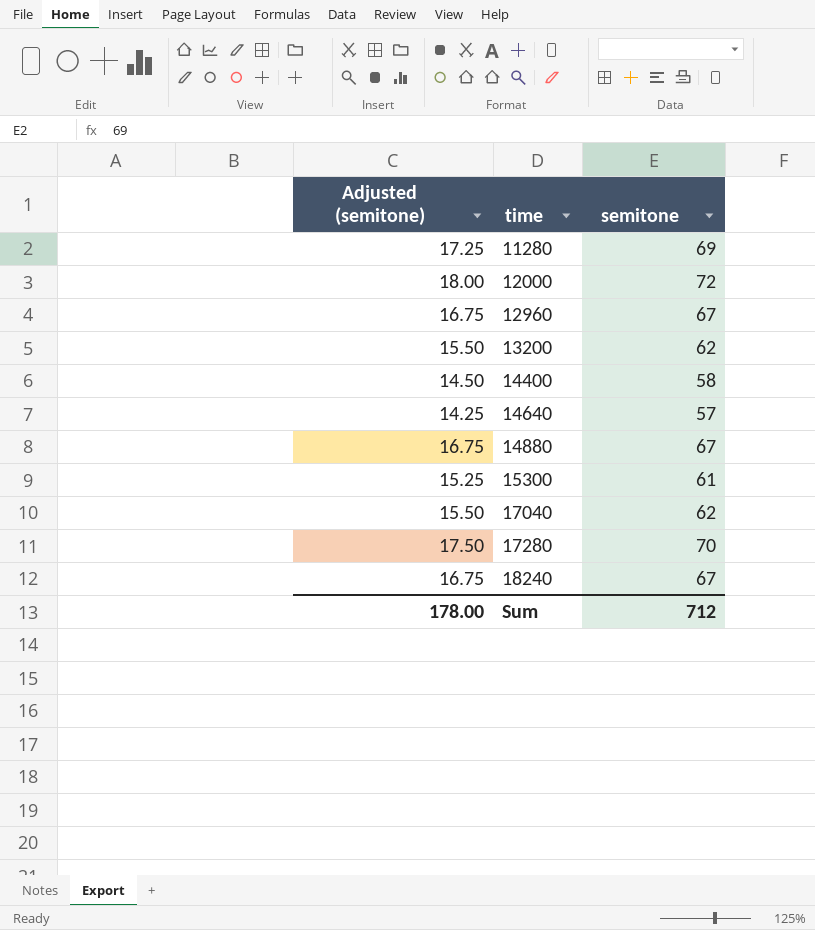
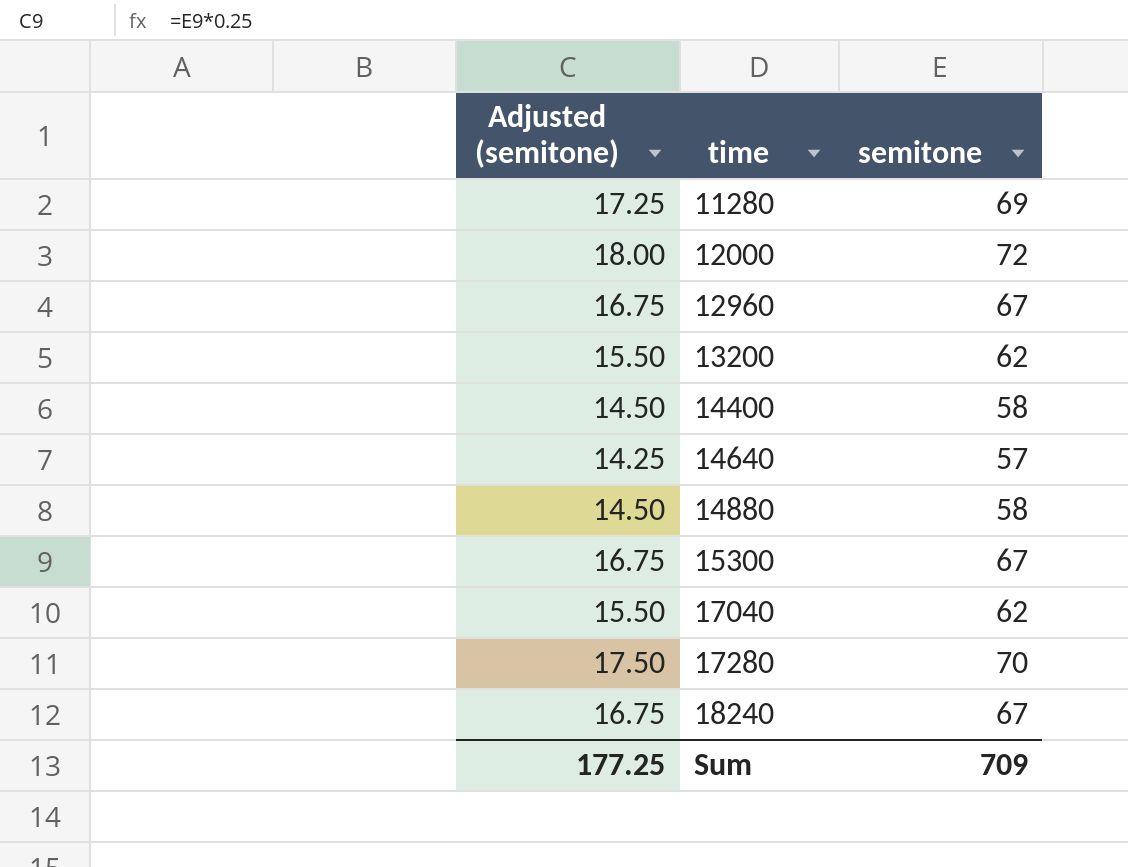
14880 | Adjusted (semitone): 16.75 -> 14.50
14880 | semitone: 67 -> 58
15300 | Adjusted (semitone): 15.25 -> 16.75
15300 | semitone: 61 -> 67
Sum | Adjusted (semitone): 178.00 -> 177.25
Sum | semitone: 712 -> 709

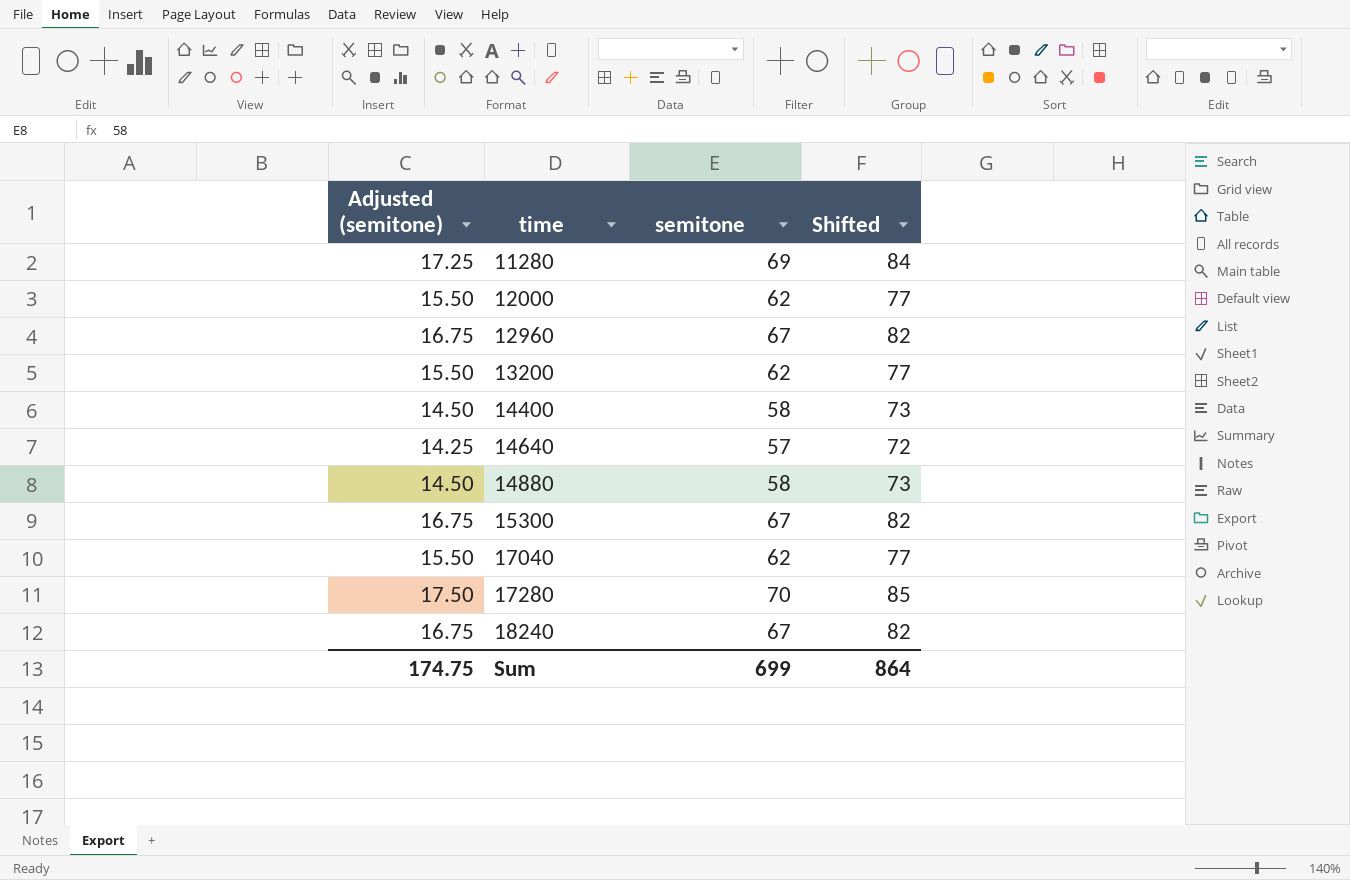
column Shifted | formula: none -> [semitone] + 15
12000 | Adjusted (semitone): 18.00 -> 15.50
12000 | semitone: 72 -> 62
Sum | Adjusted (semitone): 177.25 -> 174.75
Sum | semitone: 709 -> 699

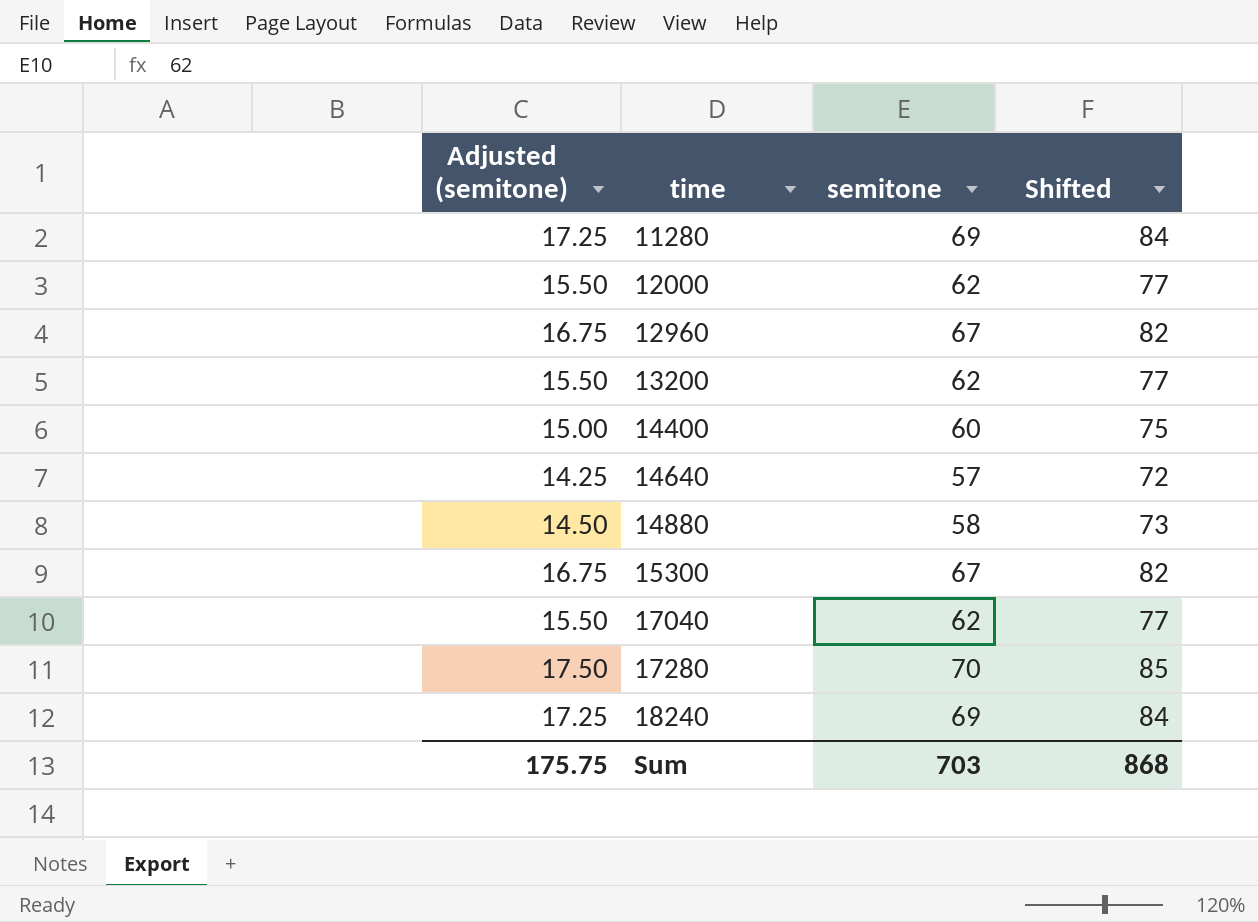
14400 | Adjusted (semitone): 14.50 -> 15.00
14400 | semitone: 58 -> 60
14400 | Shifted: 73 -> 75
18240 | Adjusted (semitone): 16.75 -> 17.25
18240 | semitone: 67 -> 69
18240 | Shifted: 82 -> 84
Sum | Adjusted (semitone): 174.75 -> 175.75
Sum | semitone: 699 -> 703
Sum | Shifted: 864 -> 868

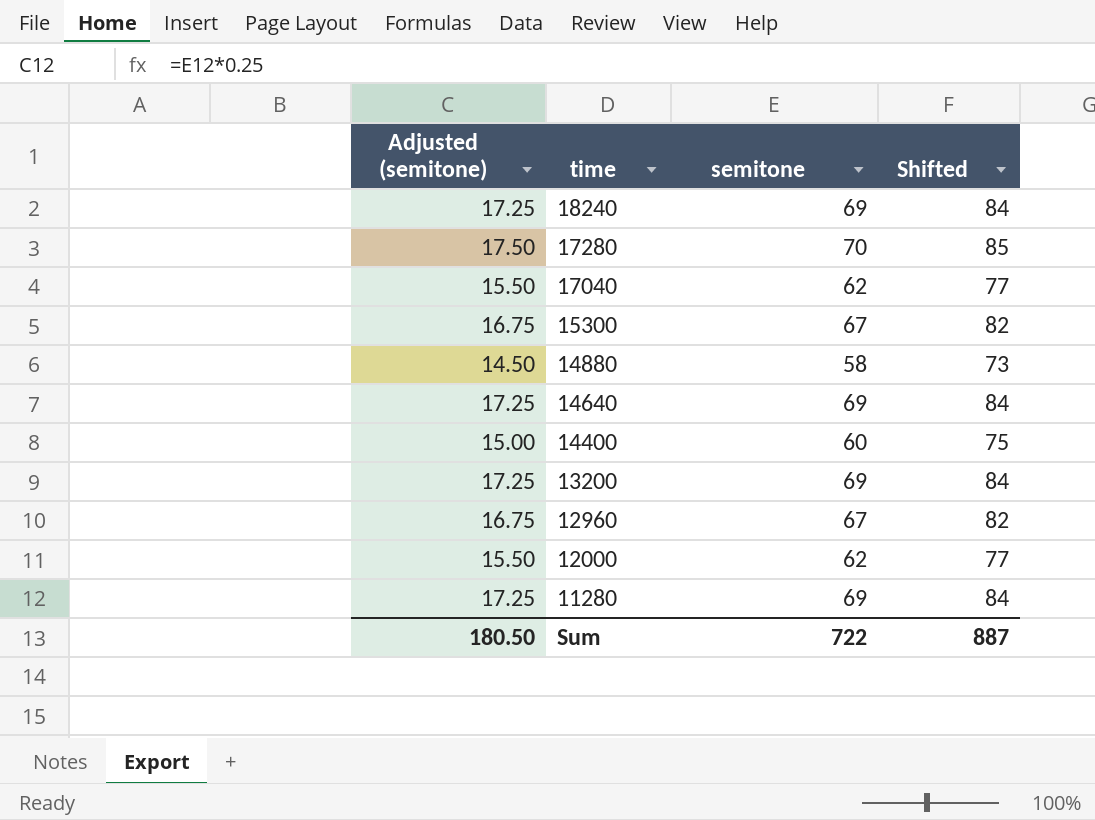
row order: time ascending -> time descending
14640 | Adjusted (semitone): 14.25 -> 17.25
14640 | semitone: 57 -> 69
14640 | Shifted: 72 -> 84
13200 | Adjusted (semitone): 15.50 -> 17.25
13200 | semitone: 62 -> 69
13200 | Shifted: 77 -> 84
Sum | Adjusted (semitone): 175.75 -> 180.50
Sum | semitone: 703 -> 722
Sum | Shifted: 868 -> 887

